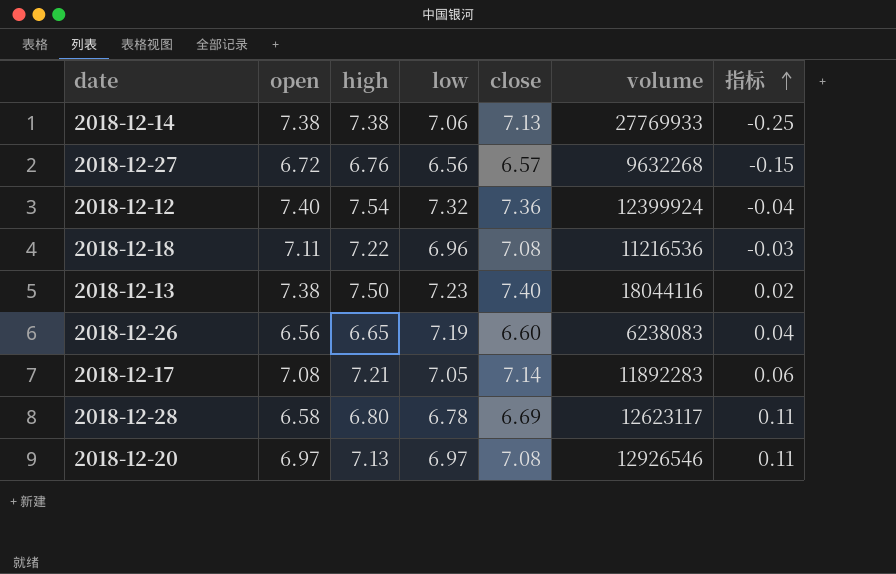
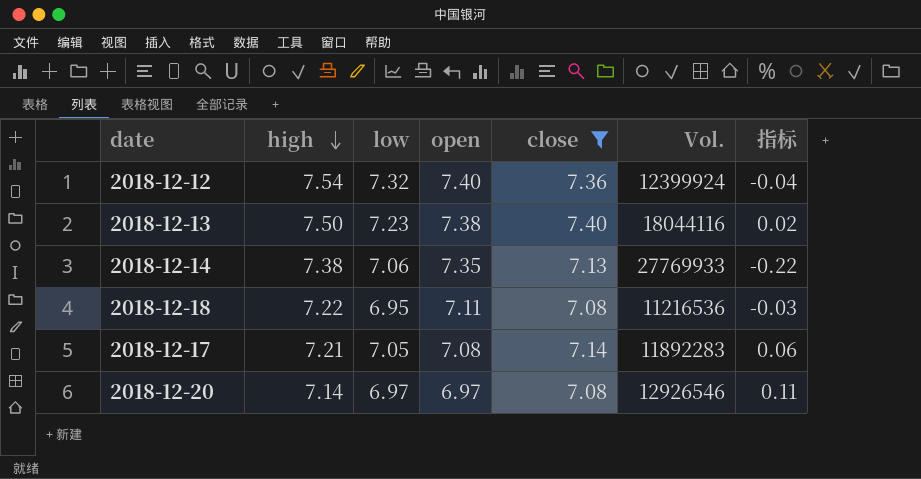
filter: none -> close >= 7.08
row order: 指标 ascending -> high descending
column open | position: 2 -> 4
column name: volume -> Vol.
2018-12-14 | open: 7.38 -> 7.35
2018-12-14 | 指标: -0.25 -> -0.22
2018-12-18 | low: 6.96 -> 6.95
2018-12-20 | high: 7.13 -> 7.14

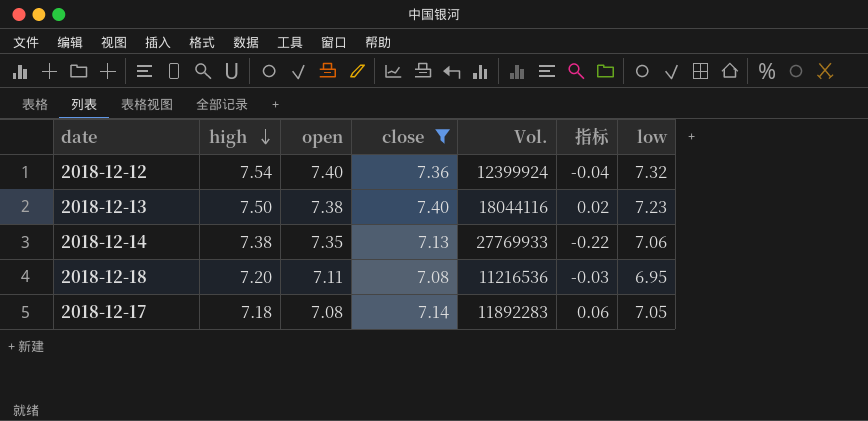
column low | position: 3 -> 7
row 2018-12-20: 7.14 | 6.97 | 6.97 | 7.08 | 12926546 | 0.11 -> none
2018-12-18 | high: 7.22 -> 7.20
2018-12-17 | high: 7.21 -> 7.18

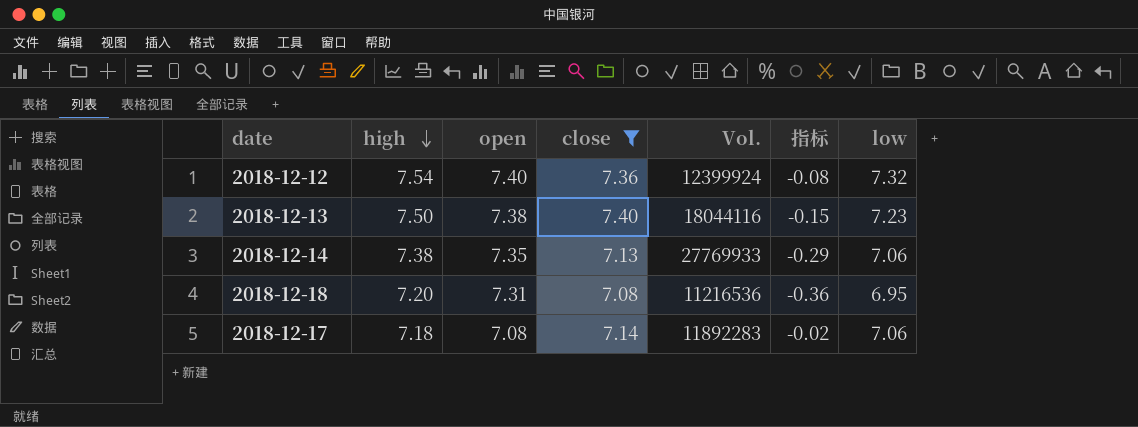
column 指标 | formula: [close] - [open] -> [low] - [open]
2018-12-18 | open: 7.11 -> 7.31
2018-12-17 | low: 7.05 -> 7.06

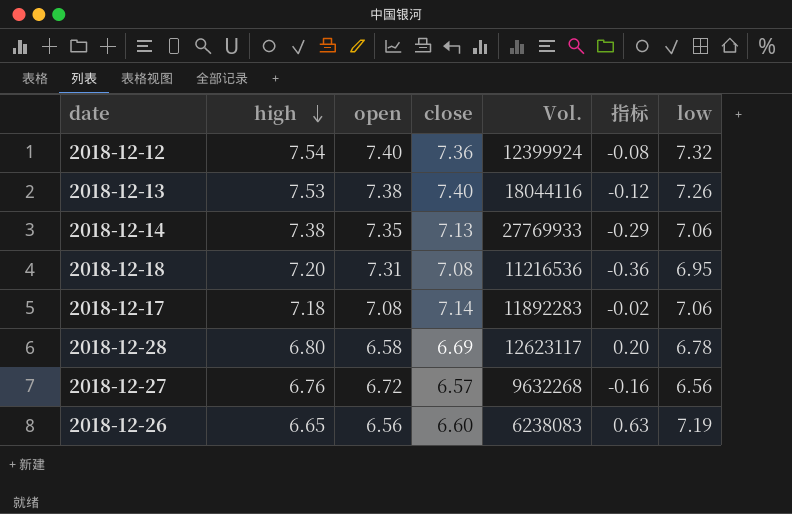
filter: close >= 7.08 -> none
2018-12-13 | high: 7.50 -> 7.53
2018-12-13 | 指标: -0.15 -> -0.12
2018-12-13 | low: 7.23 -> 7.26

